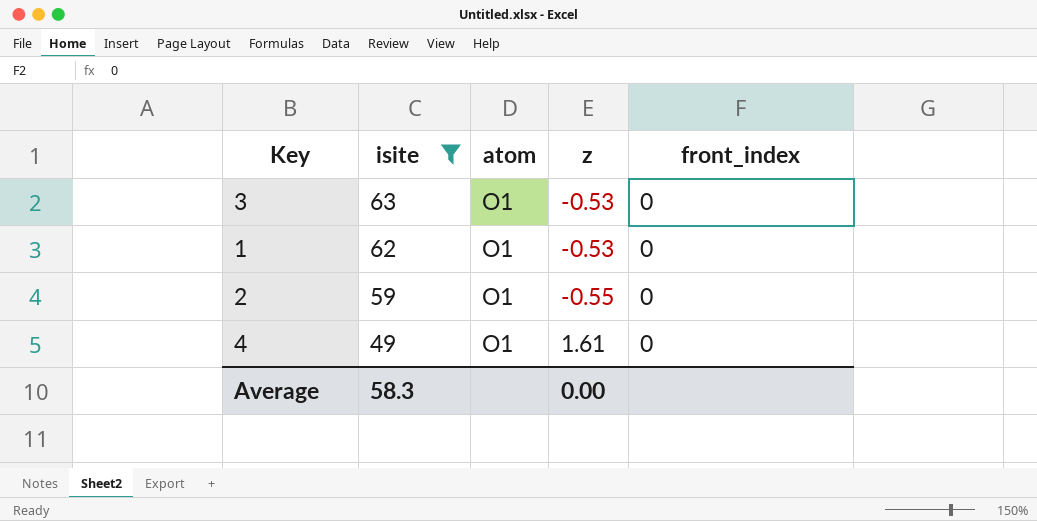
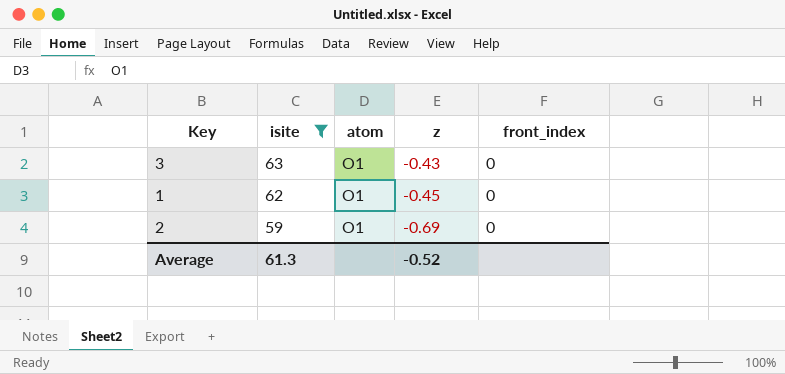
row 4: 49 | O1 | 1.61 | 0 -> none
3 | z: -0.53 -> -0.43
1 | z: -0.53 -> -0.45
2 | z: -0.55 -> -0.69
Average | isite: 58.3 -> 61.3
Average | z: 0.00 -> -0.52

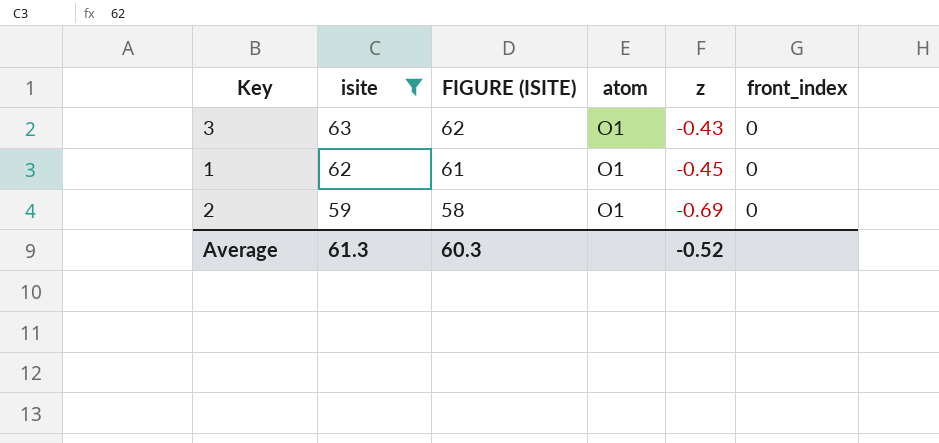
column FIGURE (ISITE) | formula: none -> [isite] - 1

